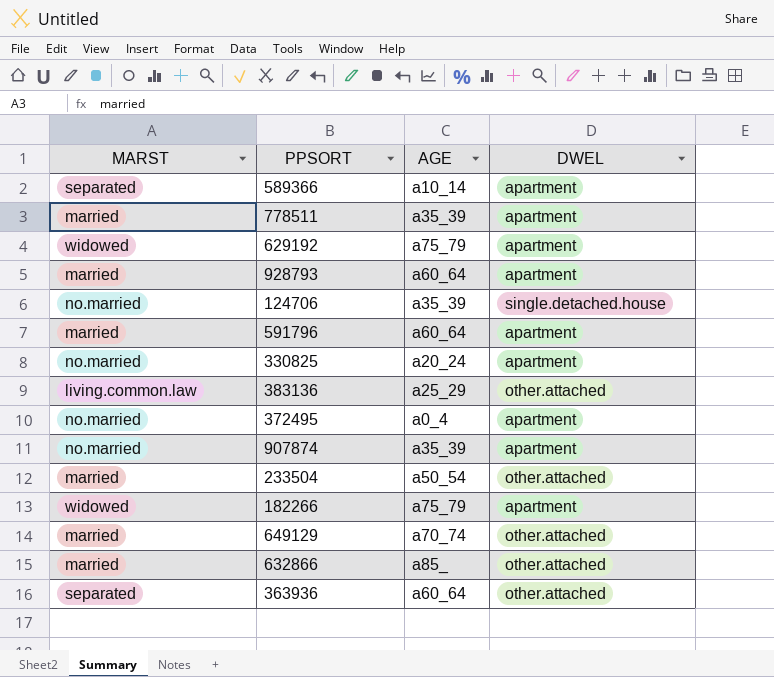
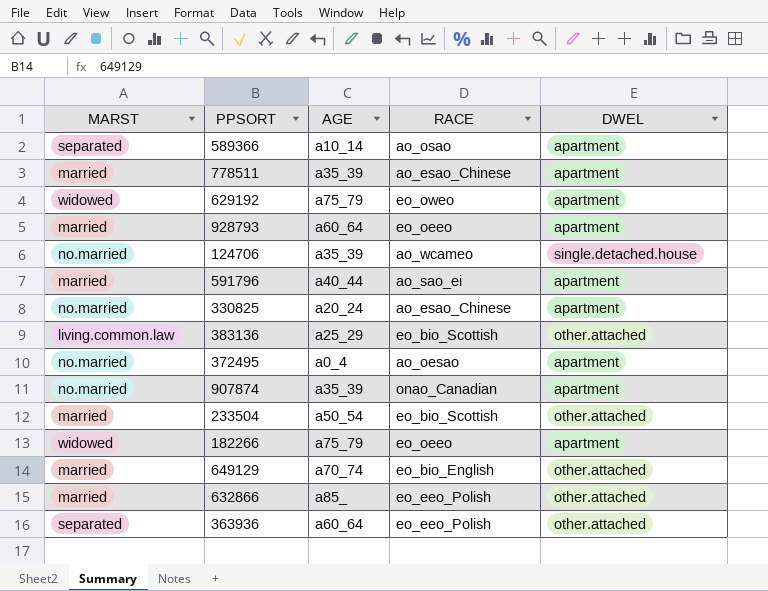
column RACE | position: none -> 4
591796 | AGE: a60_64 -> a40_44

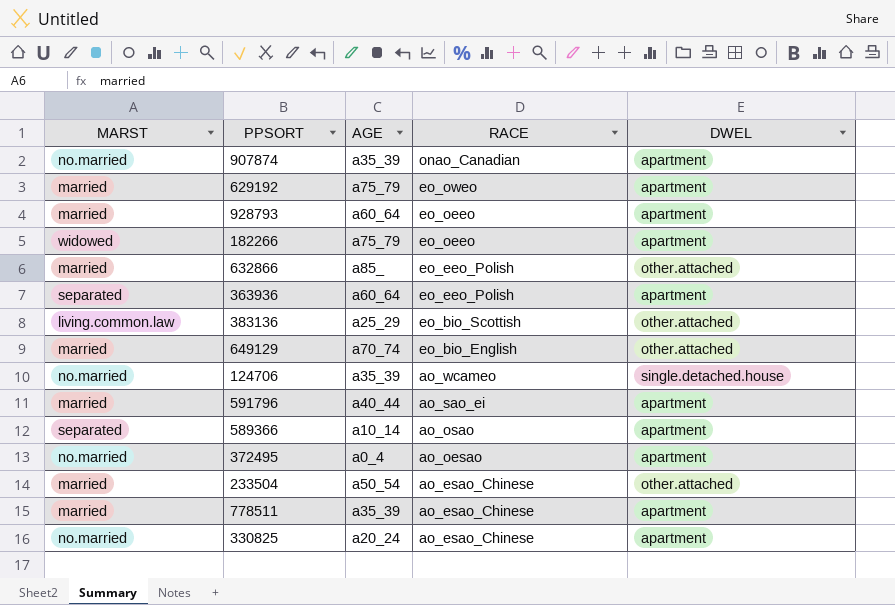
row order: none -> RACE descending
629192 | MARST: widowed -> married
363936 | DWEL: other.attached -> apartment
233504 | RACE: eo_bio_Scottish -> ao_esao_Chinese

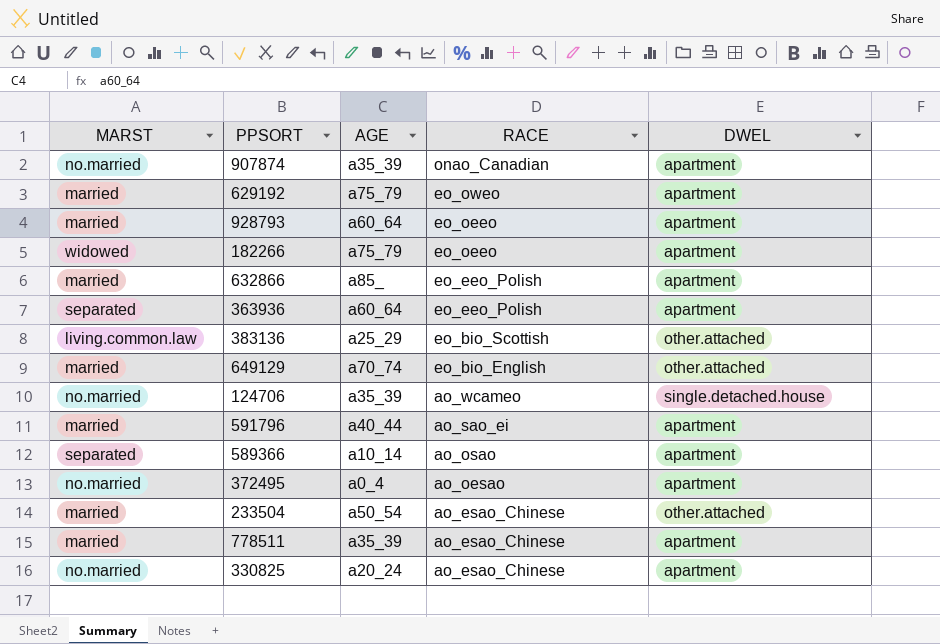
632866 | DWEL: other.attached -> apartment

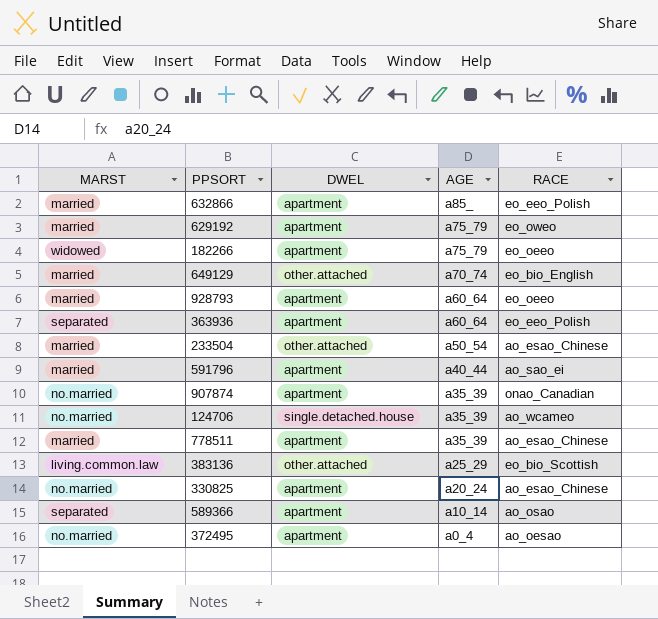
row order: RACE descending -> AGE descending
column DWEL | position: 5 -> 3

